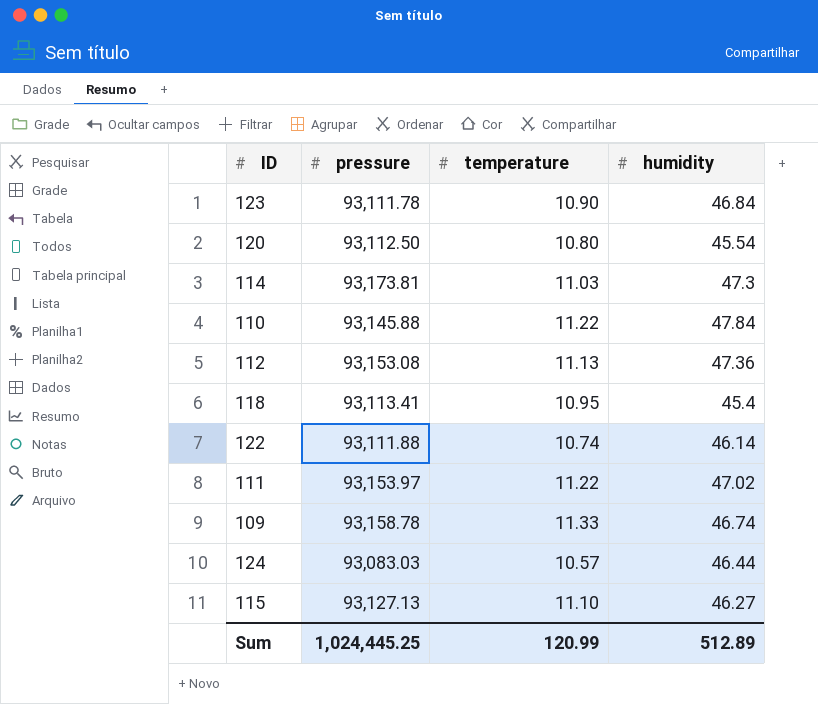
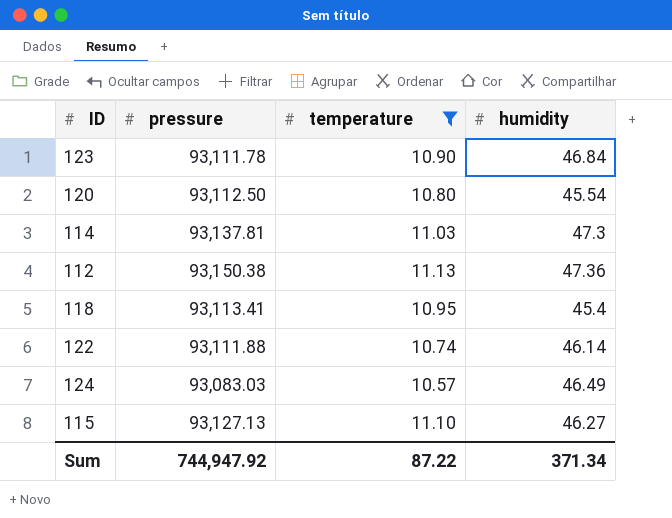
filter: none -> temperature <= 11.13
114 | pressure: 93,173.81 -> 93,137.81
112 | pressure: 93,153.08 -> 93,150.38
124 | humidity: 46.44 -> 46.49
Sum | pressure: 1,024,445.25 -> 744,947.92
Sum | temperature: 120.99 -> 87.22
Sum | humidity: 512.89 -> 371.34

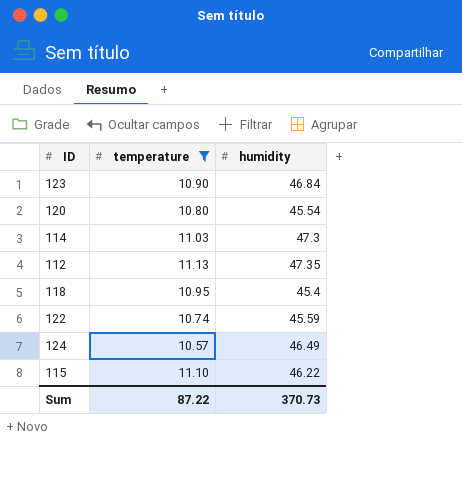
column pressure | position: 2 -> none
112 | humidity: 47.36 -> 47.35
122 | humidity: 46.14 -> 45.59
115 | humidity: 46.27 -> 46.22
Sum | humidity: 371.34 -> 370.73

